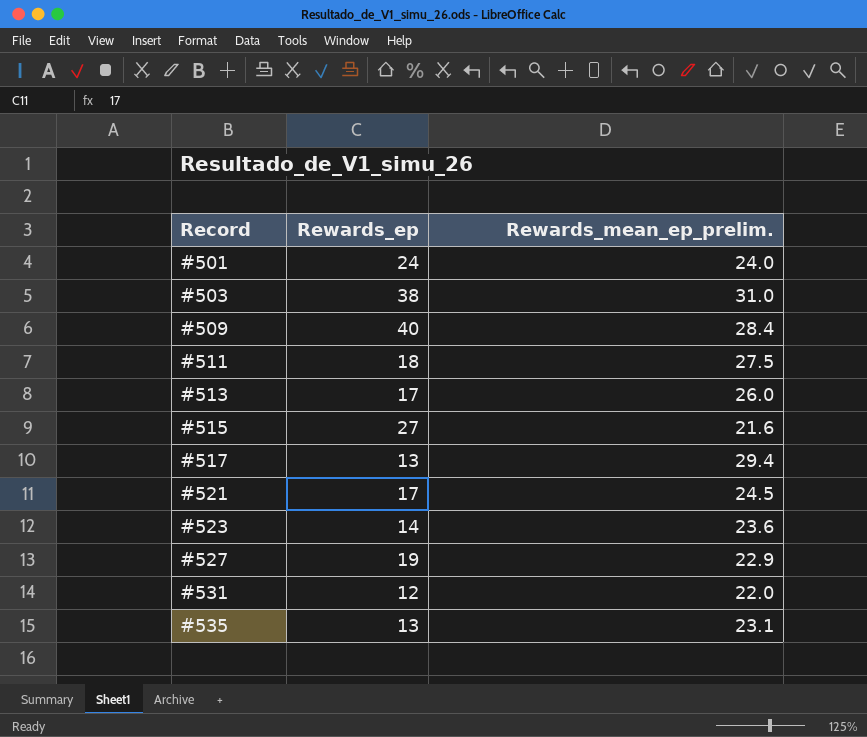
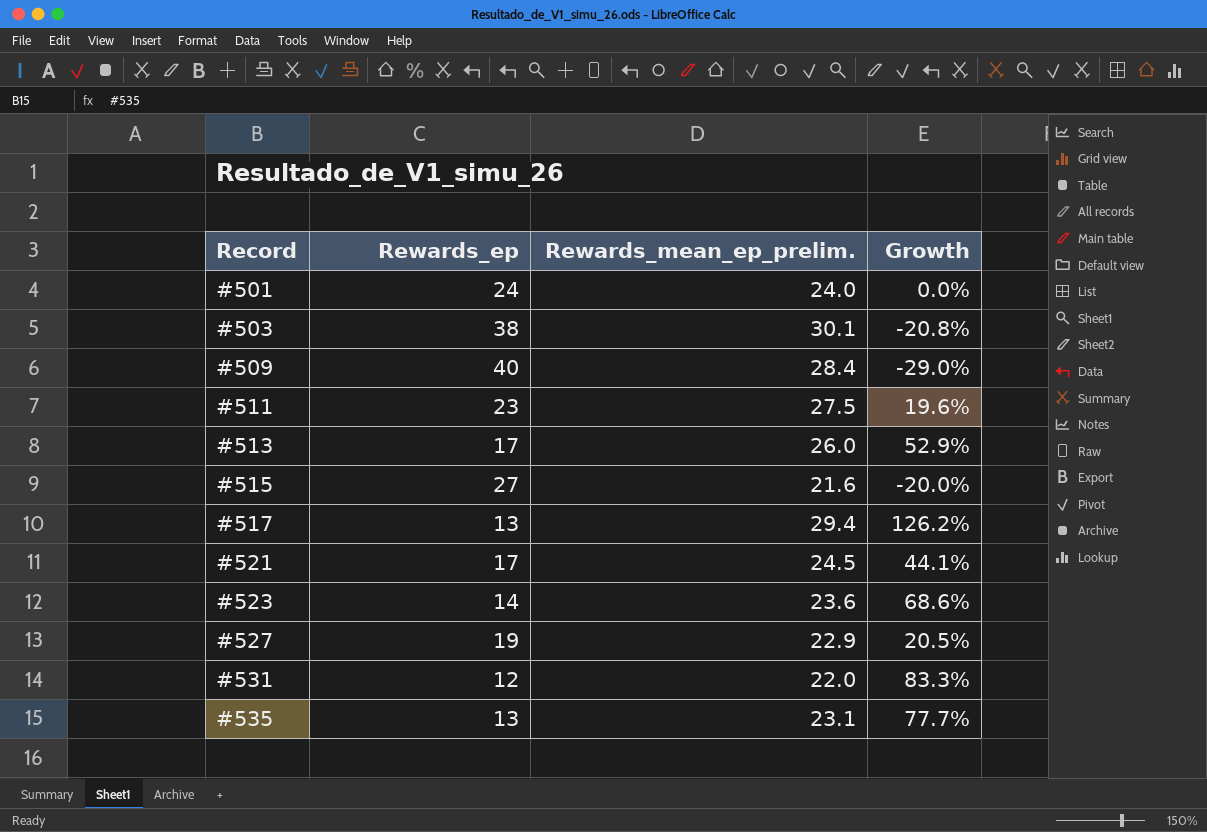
column Growth | formula: none -> ([Rewards_mean_ep_prelim.] - [Rewards_ep]) / [Rewards_ep]
#503 | Rewards_mean_ep_prelim.: 31.0 -> 30.1
#511 | Rewards_ep: 18 -> 23

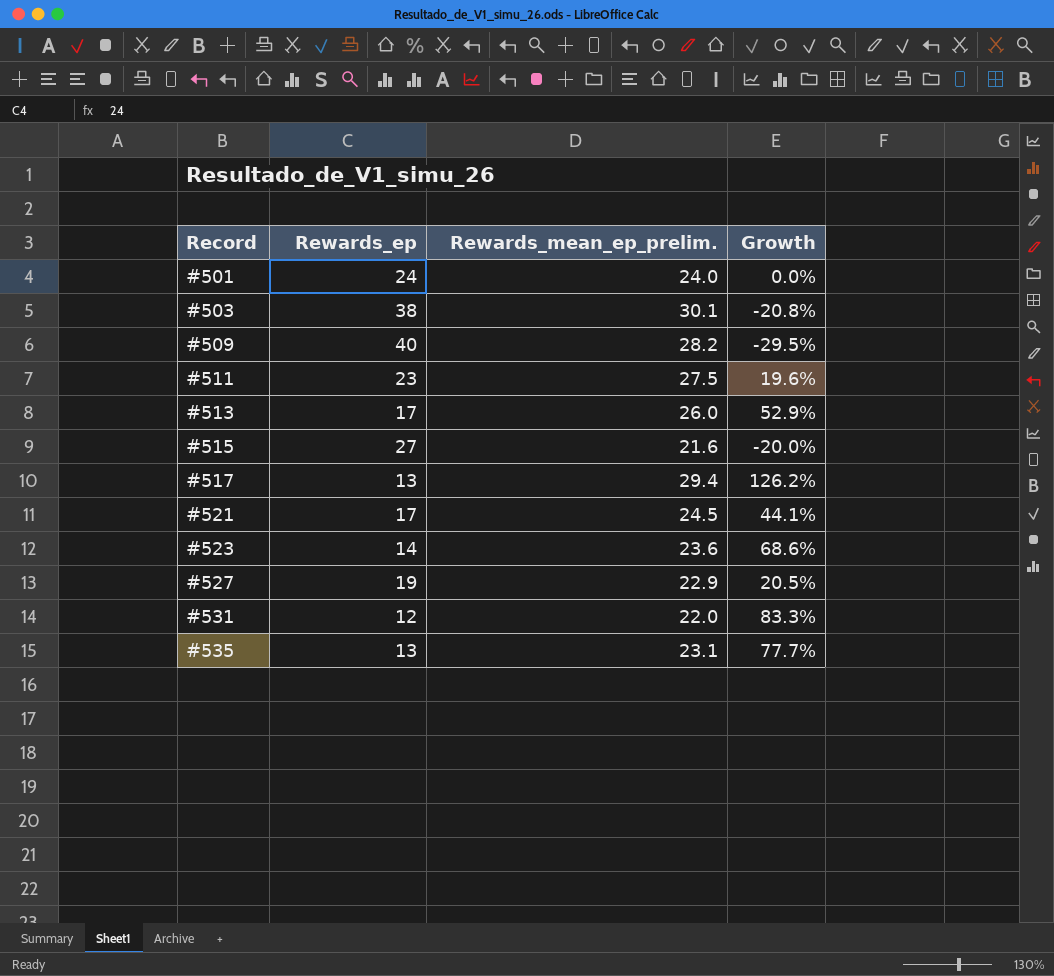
#509 | Rewards_mean_ep_prelim.: 28.4 -> 28.2
#509 | Growth: -29.0% -> -29.5%

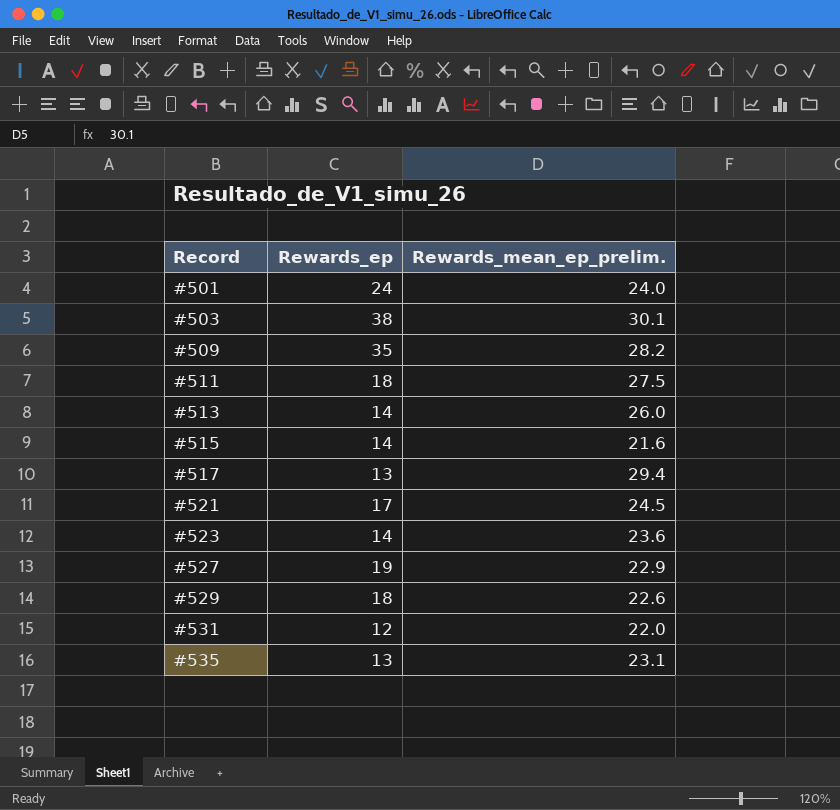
column Growth | formula: ([Rewards_mean_ep_prelim.] - [Rewards_ep]) / [Rewards_ep] -> none
#509 | Rewards_ep: 40 -> 35
#511 | Rewards_ep: 23 -> 18
#513 | Rewards_ep: 17 -> 14
#515 | Rewards_ep: 27 -> 14
row #529: none -> 18 | 22.6

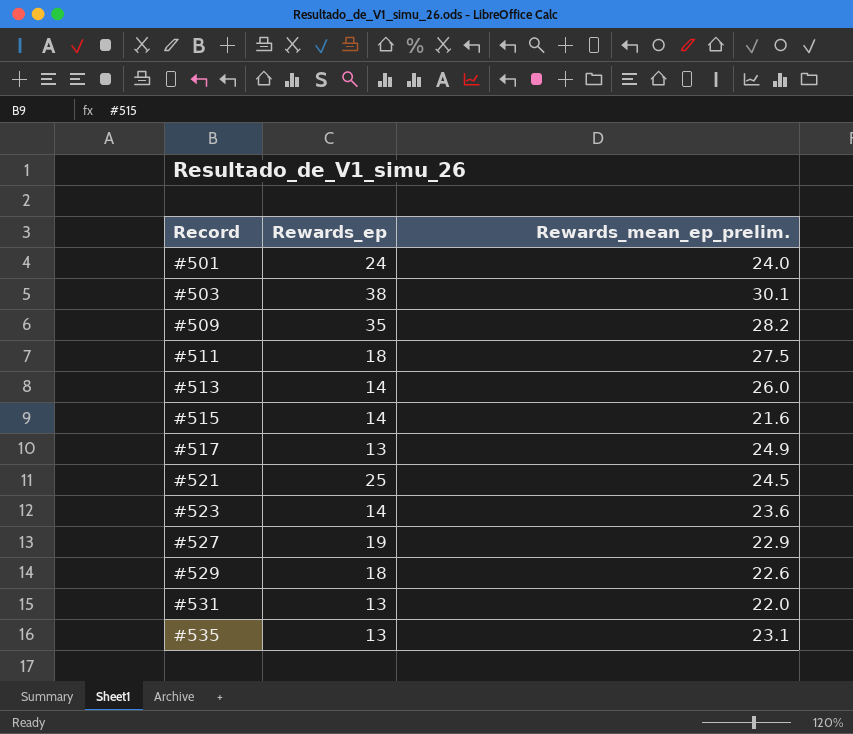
#517 | Rewards_mean_ep_prelim.: 29.4 -> 24.9
#521 | Rewards_ep: 17 -> 25
#531 | Rewards_ep: 12 -> 13

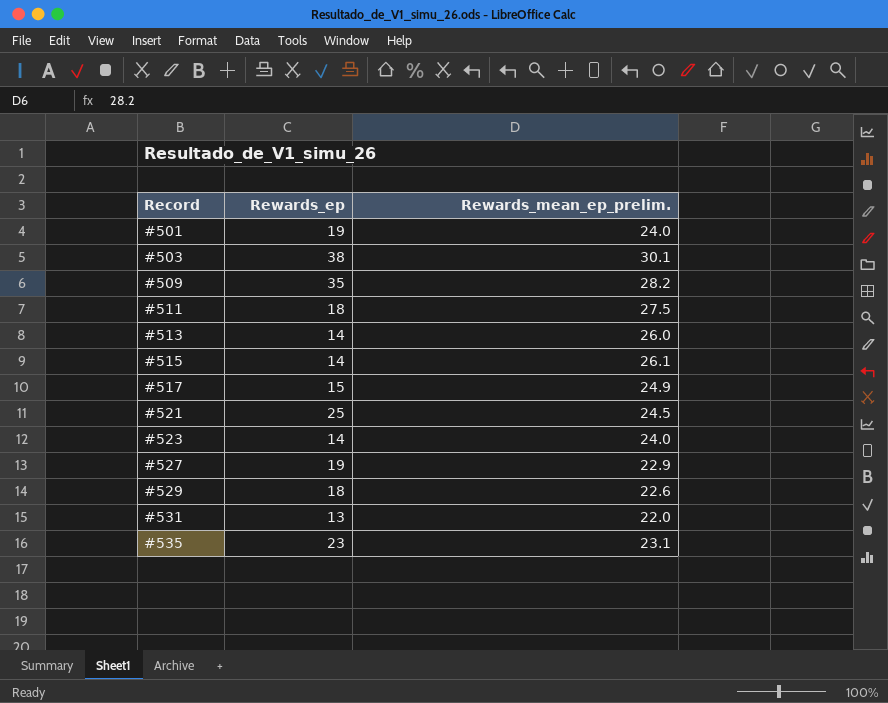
#501 | Rewards_ep: 24 -> 19
#515 | Rewards_mean_ep_prelim.: 21.6 -> 26.1
#517 | Rewards_ep: 13 -> 15
#523 | Rewards_mean_ep_prelim.: 23.6 -> 24.0
#535 | Rewards_ep: 13 -> 23

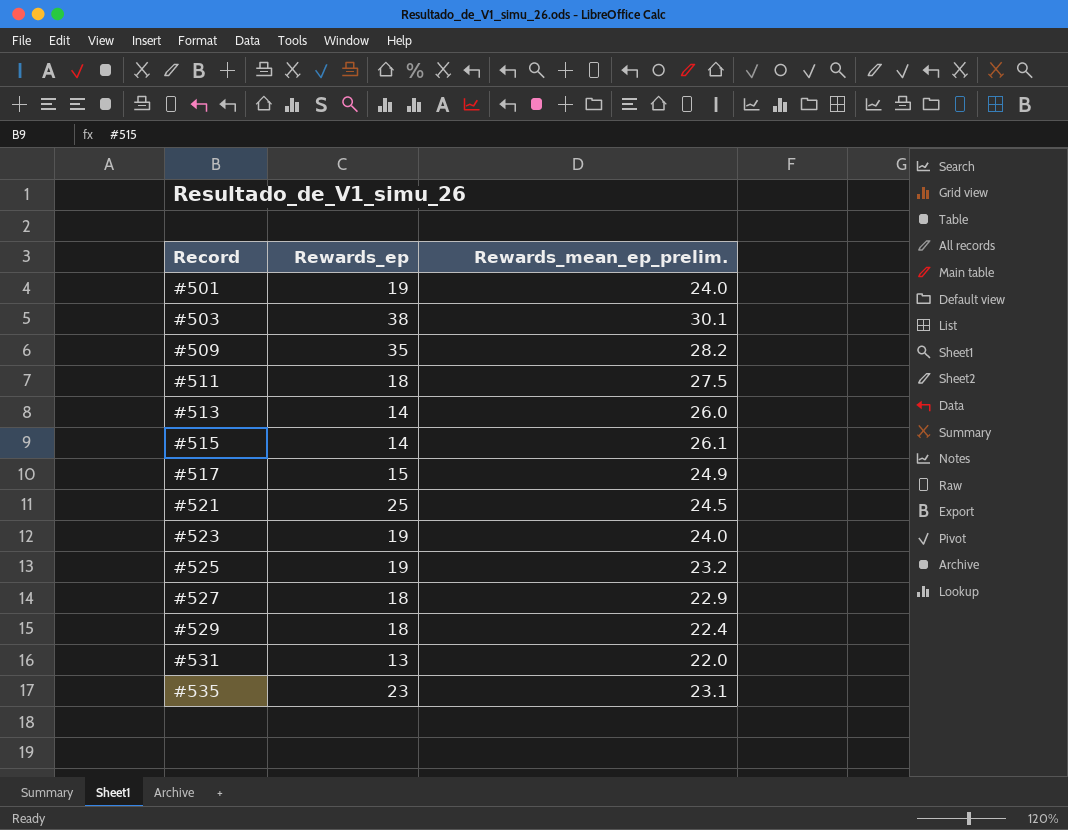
#523 | Rewards_ep: 14 -> 19
row #525: none -> 19 | 23.2
#527 | Rewards_ep: 19 -> 18
#529 | Rewards_mean_ep_prelim.: 22.6 -> 22.4

